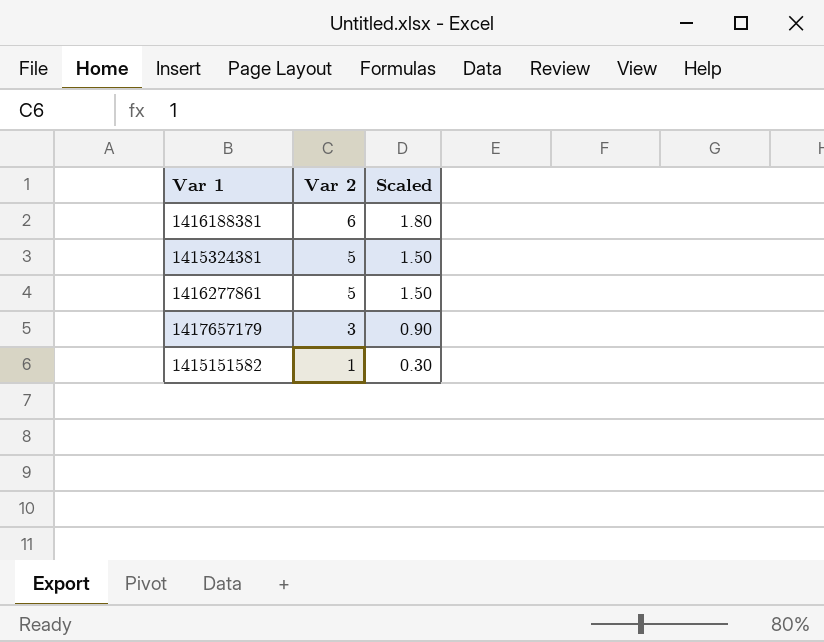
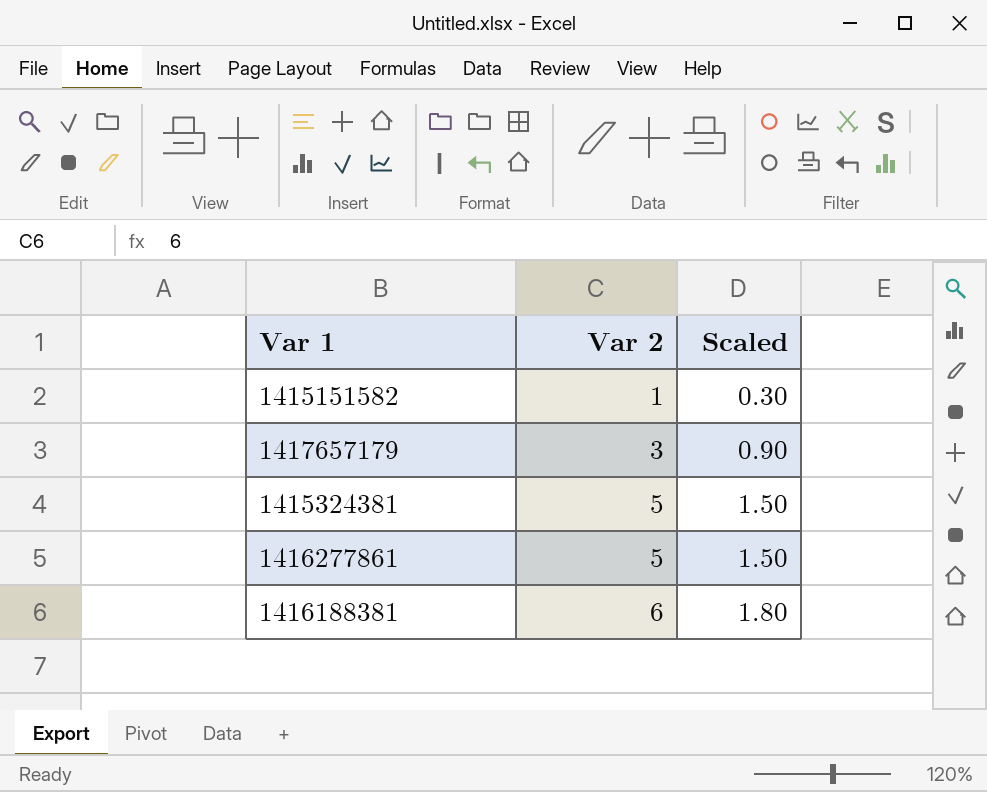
row order: Var 2 descending -> Var 2 ascending

